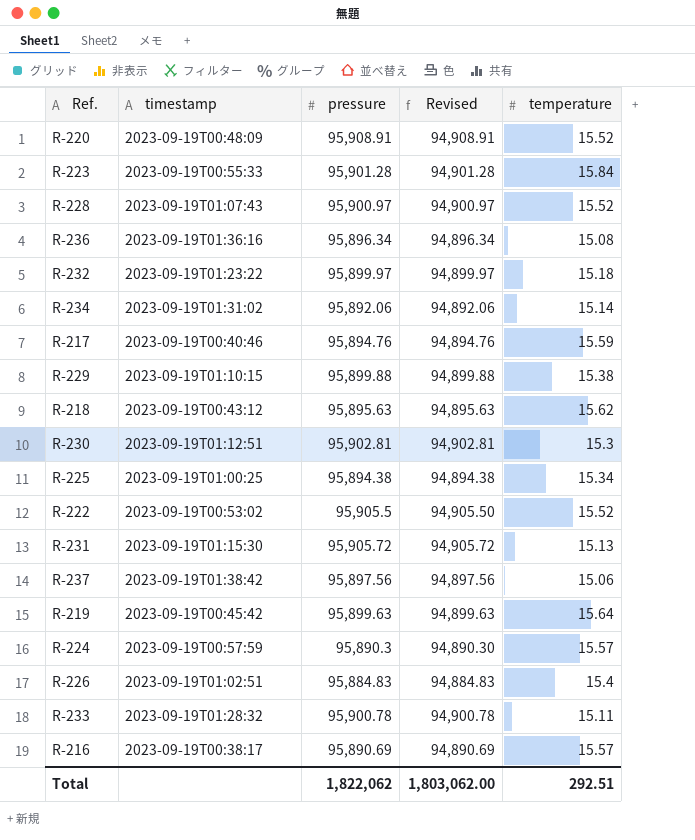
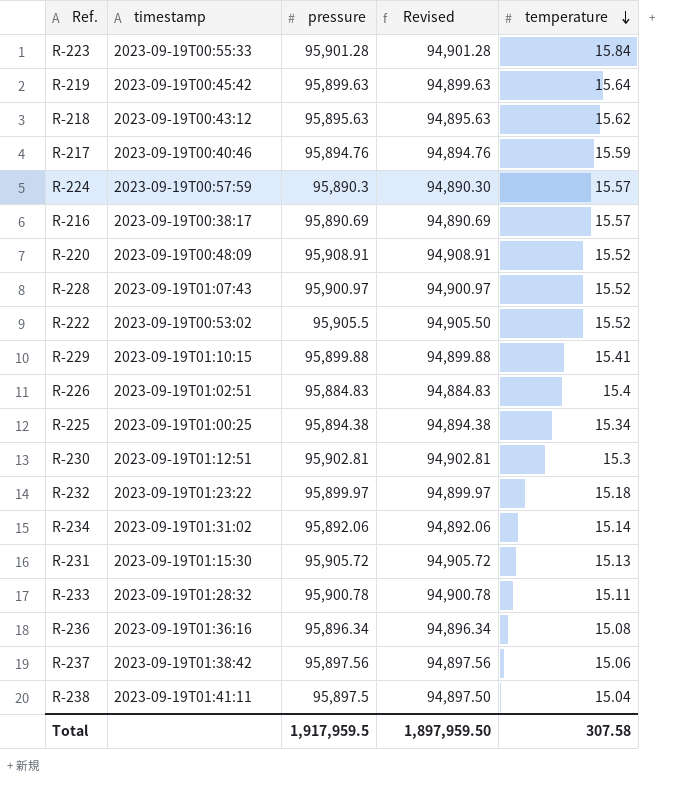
row order: none -> temperature descending
R-229 | temperature: 15.38 -> 15.41
row R-238: none -> 2023-09-19T01:41:11 | 95,897.5 | 94,897.50 | 15.04
Total | pressure: 1,822,062 -> 1,917,959.5
Total | Revised: 1,803,062.00 -> 1,897,959.50
Total | temperature: 292.51 -> 307.58

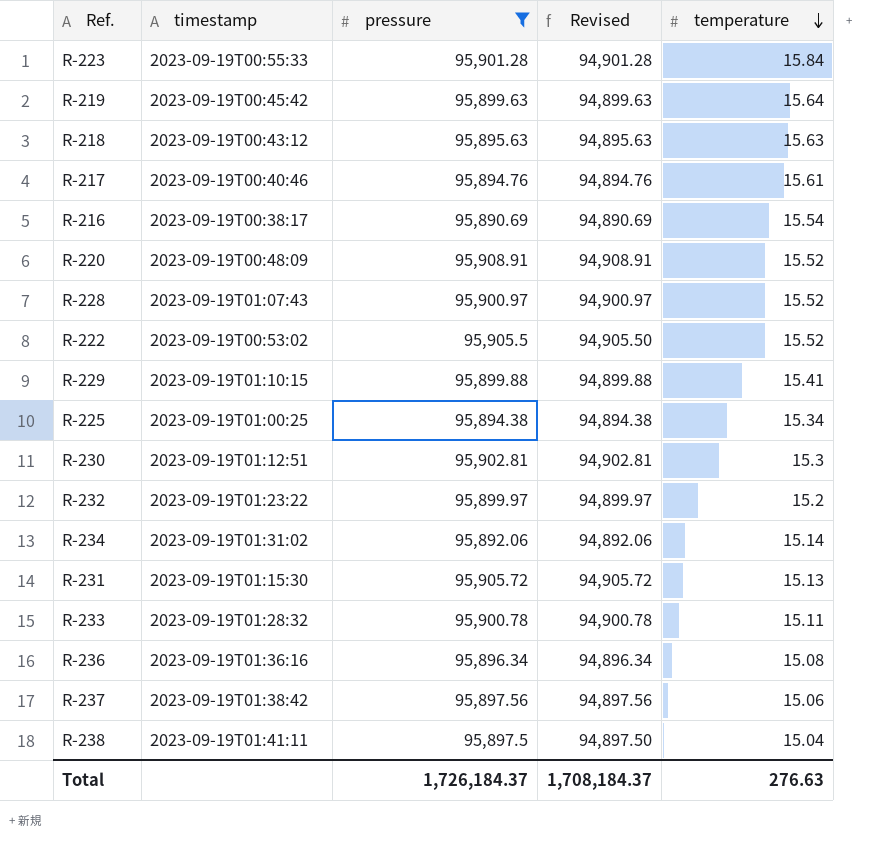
filter: none -> pressure >= 95,890.69
R-218 | temperature: 15.62 -> 15.63
R-217 | temperature: 15.59 -> 15.61
R-216 | temperature: 15.57 -> 15.54
R-232 | temperature: 15.18 -> 15.2
Total | pressure: 1,917,959.5 -> 1,726,184.37
Total | Revised: 1,897,959.50 -> 1,708,184.37
Total | temperature: 307.58 -> 276.63

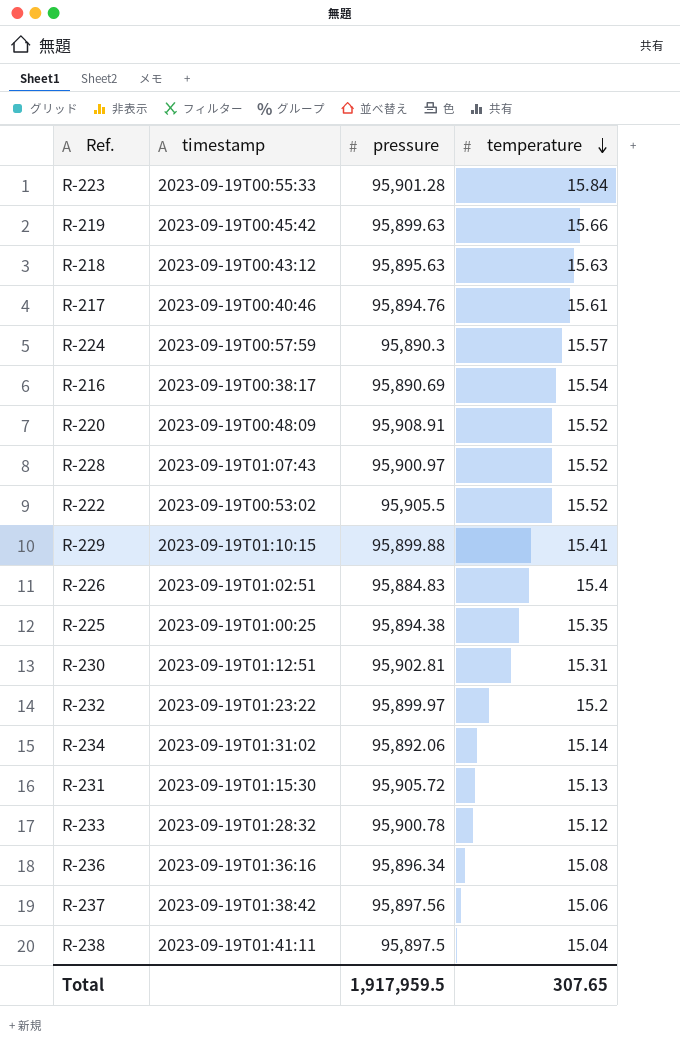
filter: pressure >= 95,890.69 -> none
column Revised | formula: [pressure] - 1000 -> none
R-219 | temperature: 15.64 -> 15.66
R-225 | temperature: 15.34 -> 15.35
R-230 | temperature: 15.3 -> 15.31
R-233 | temperature: 15.11 -> 15.12
Total | pressure: 1,726,184.37 -> 1,917,959.5
Total | temperature: 276.63 -> 307.65

